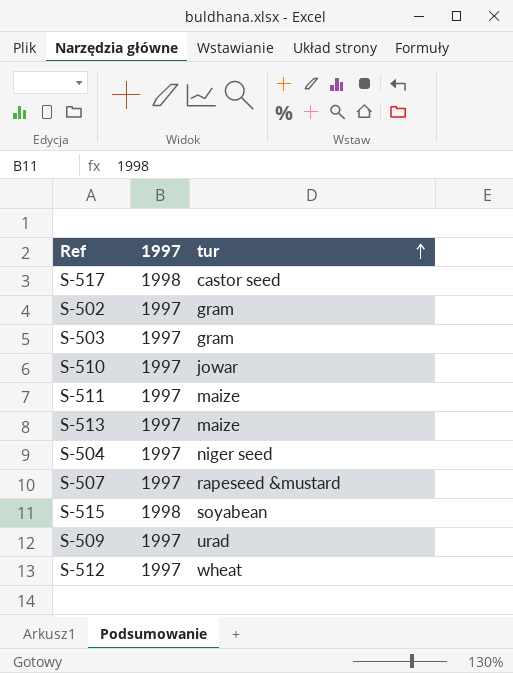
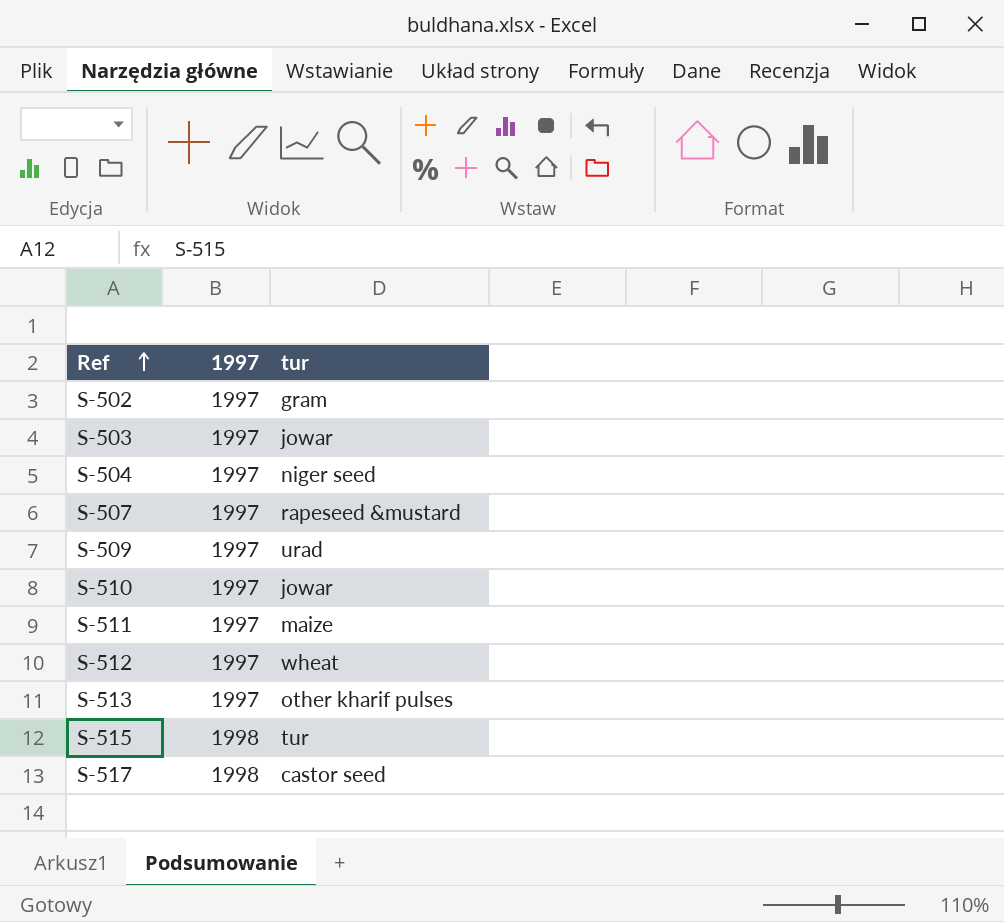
row order: tur ascending -> Ref ascending
S-503 | tur: gram -> jowar
S-513 | tur: maize -> other kharif pulses
S-515 | tur: soyabean -> tur

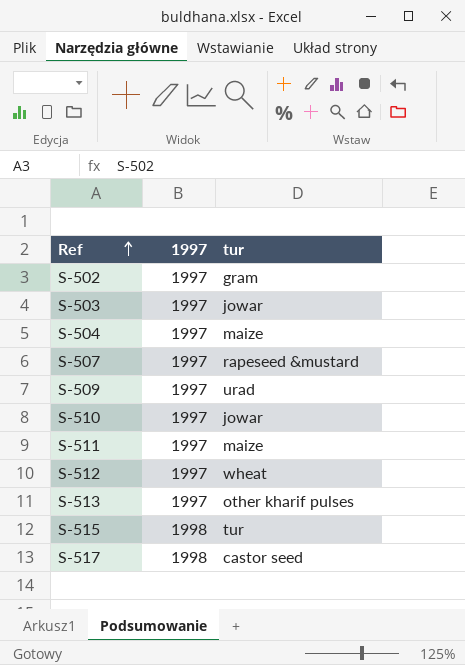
S-504 | tur: niger seed -> maize

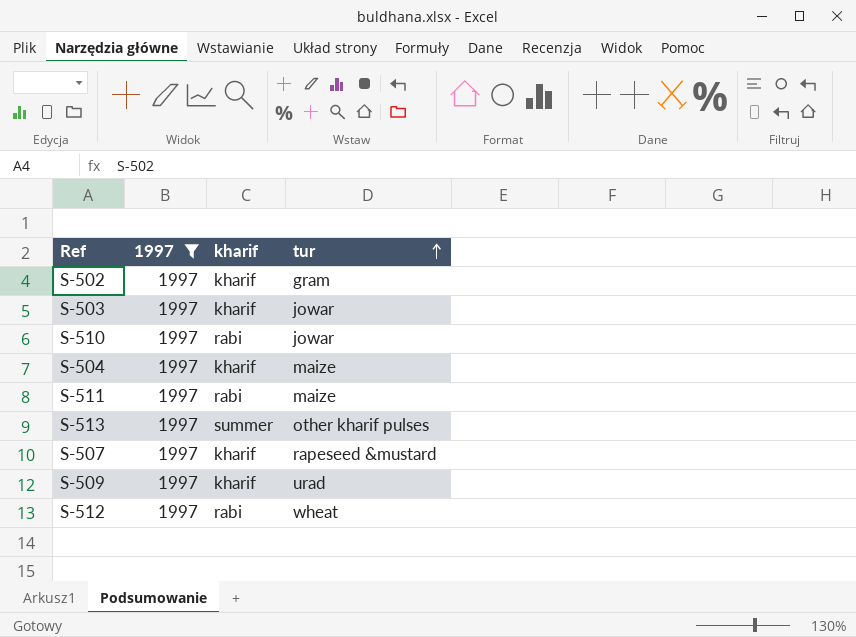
filter: none -> 1997 = 1997
row order: Ref ascending -> tur ascending
column kharif | position: none -> 3

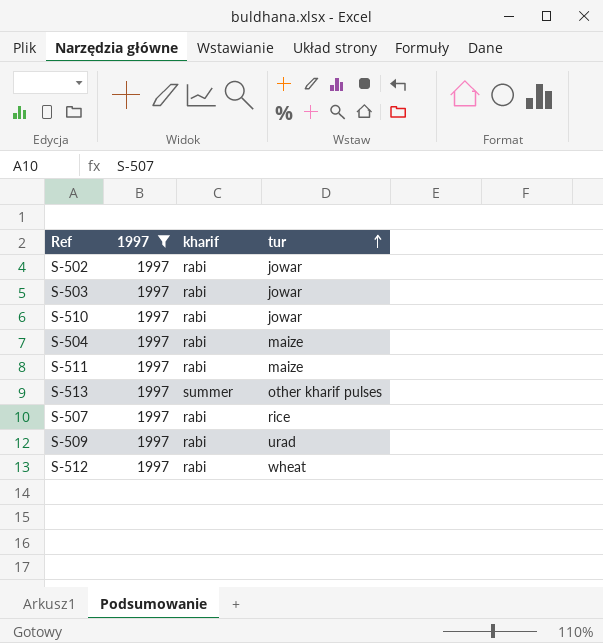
S-502 | kharif: kharif -> rabi
S-502 | tur: gram -> jowar
S-503 | kharif: kharif -> rabi
S-504 | kharif: kharif -> rabi
S-507 | kharif: kharif -> rabi
S-507 | tur: rapeseed &mustard -> rice
S-509 | kharif: kharif -> rabi

